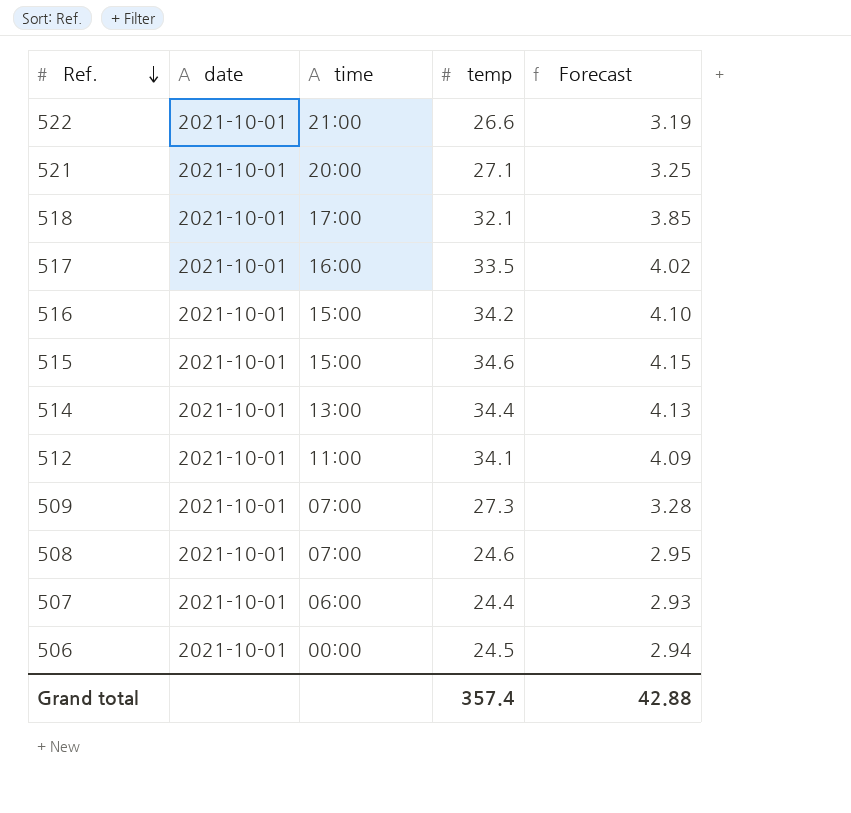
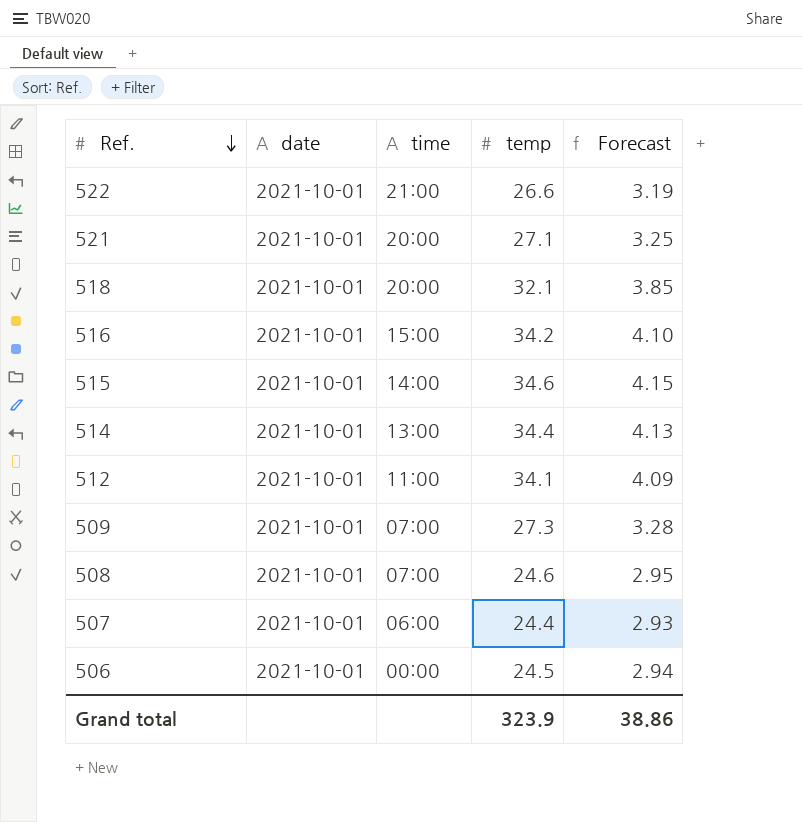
row 517: 2021-10-01 | 16:00 | 33.5 | 4.02 -> none
518 | time: 17:00 -> 20:00
515 | time: 15:00 -> 14:00
Grand total | temp: 357.4 -> 323.9
Grand total | Forecast: 42.88 -> 38.86

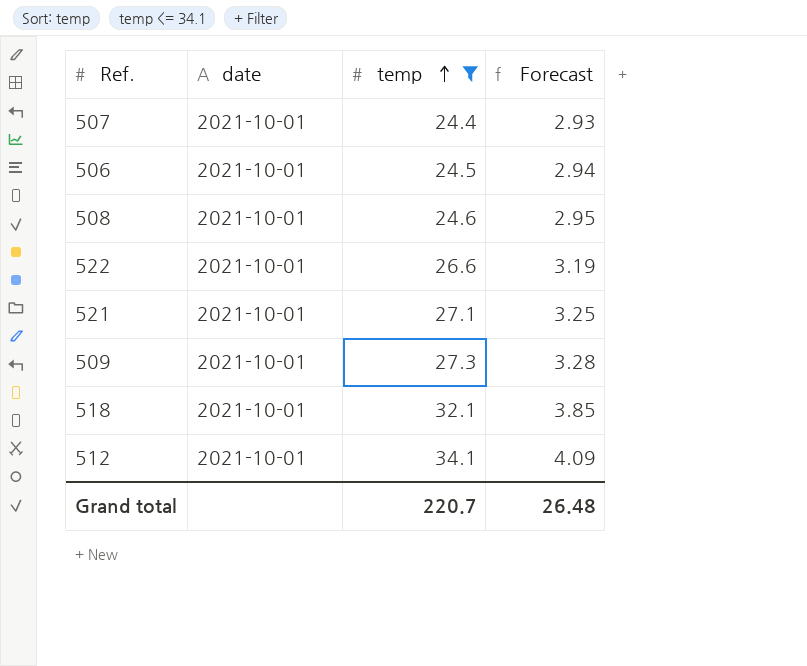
filter: none -> temp <= 34.1
row order: Ref. descending -> temp ascending
column time | position: 3 -> none
Grand total | temp: 323.9 -> 220.7
Grand total | Forecast: 38.86 -> 26.48

